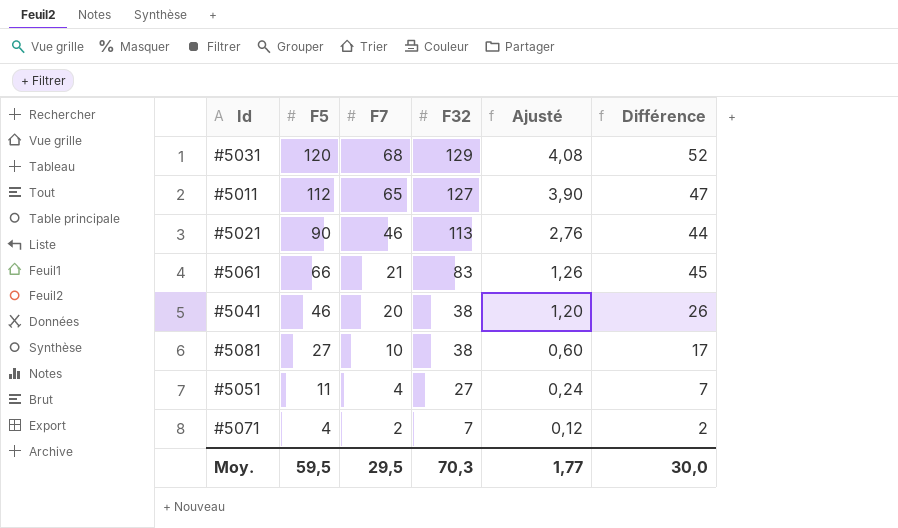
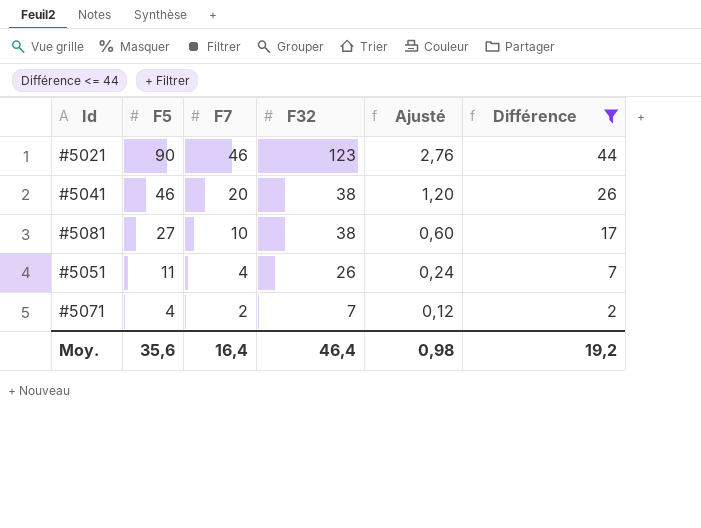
filter: none -> Différence <= 44
#5021 | F32: 113 -> 123
#5051 | F32: 27 -> 26
Moy. | F5: 59,5 -> 35,6
Moy. | F7: 29,5 -> 16,4
Moy. | F32: 70,3 -> 46,4
Moy. | Ajusté: 1,77 -> 0,98
Moy. | Différence: 30,0 -> 19,2

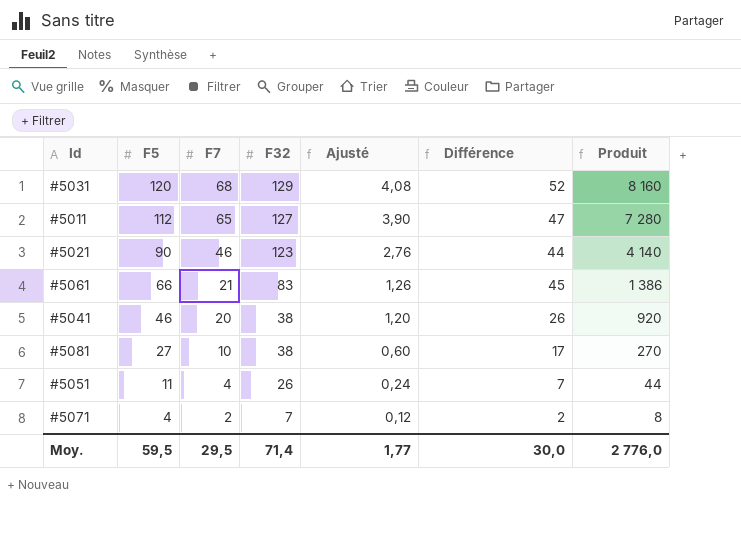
filter: Différence <= 44 -> none
column Produit | formula: none -> [F5] * [F7]
Moy. | F5: 35,6 -> 59,5
Moy. | F7: 16,4 -> 29,5
Moy. | F32: 46,4 -> 71,4
Moy. | Ajusté: 0,98 -> 1,77
Moy. | Différence: 19,2 -> 30,0

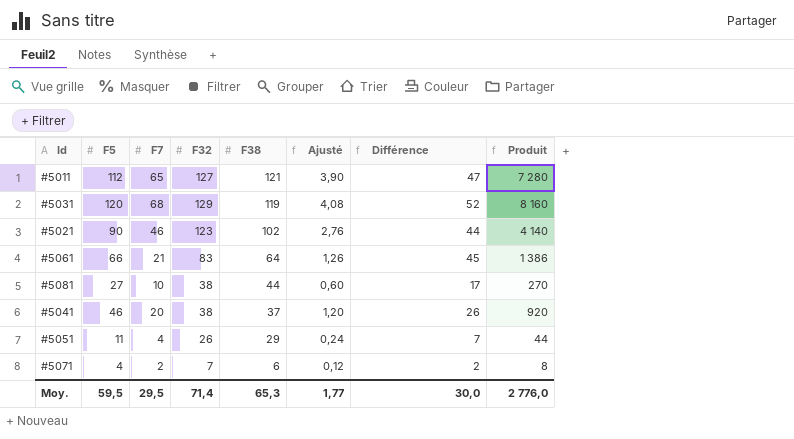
row order: F5 descending -> F38 descending
column F38 | position: none -> 5

